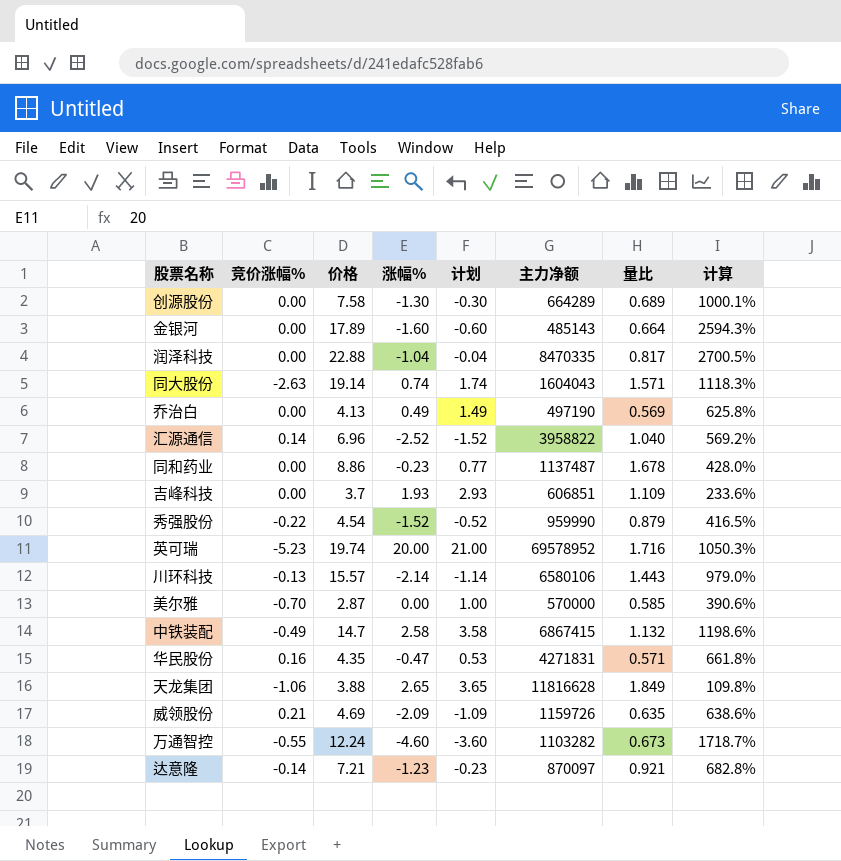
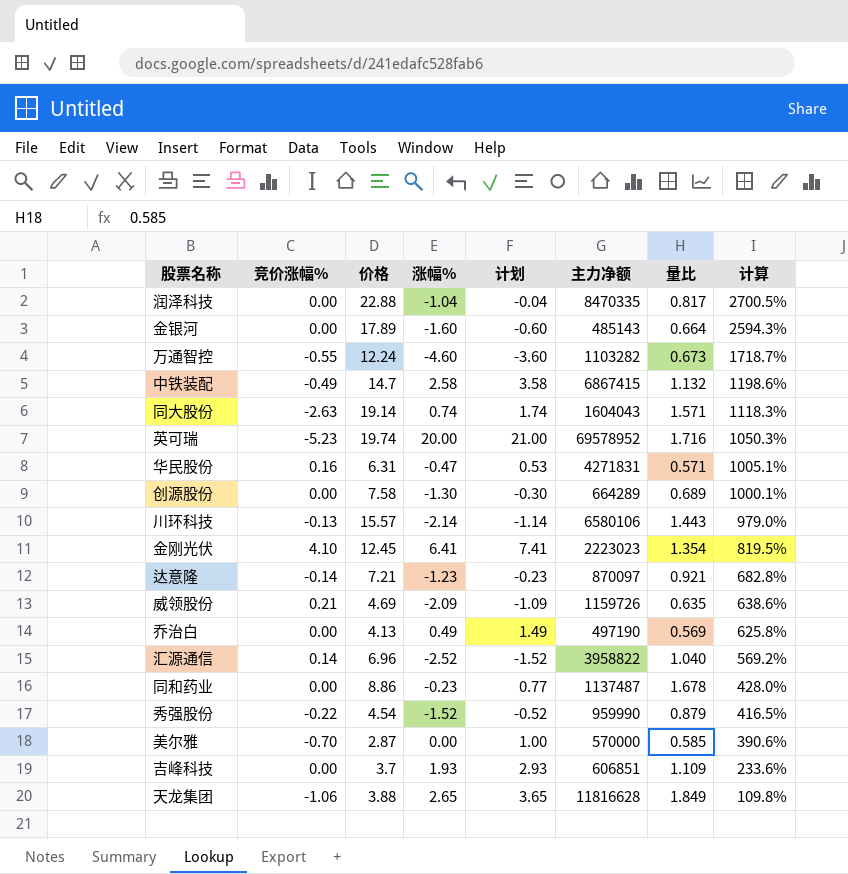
row order: none -> 计算 descending
华民股份 | 价格: 4.35 -> 6.31
华民股份 | 计算: 661.8% -> 1005.1%
row 金刚光伏: none -> 4.10 | 12.45 | 6.41 | 7.41 | 2223023 | 1.354 | 819.5%

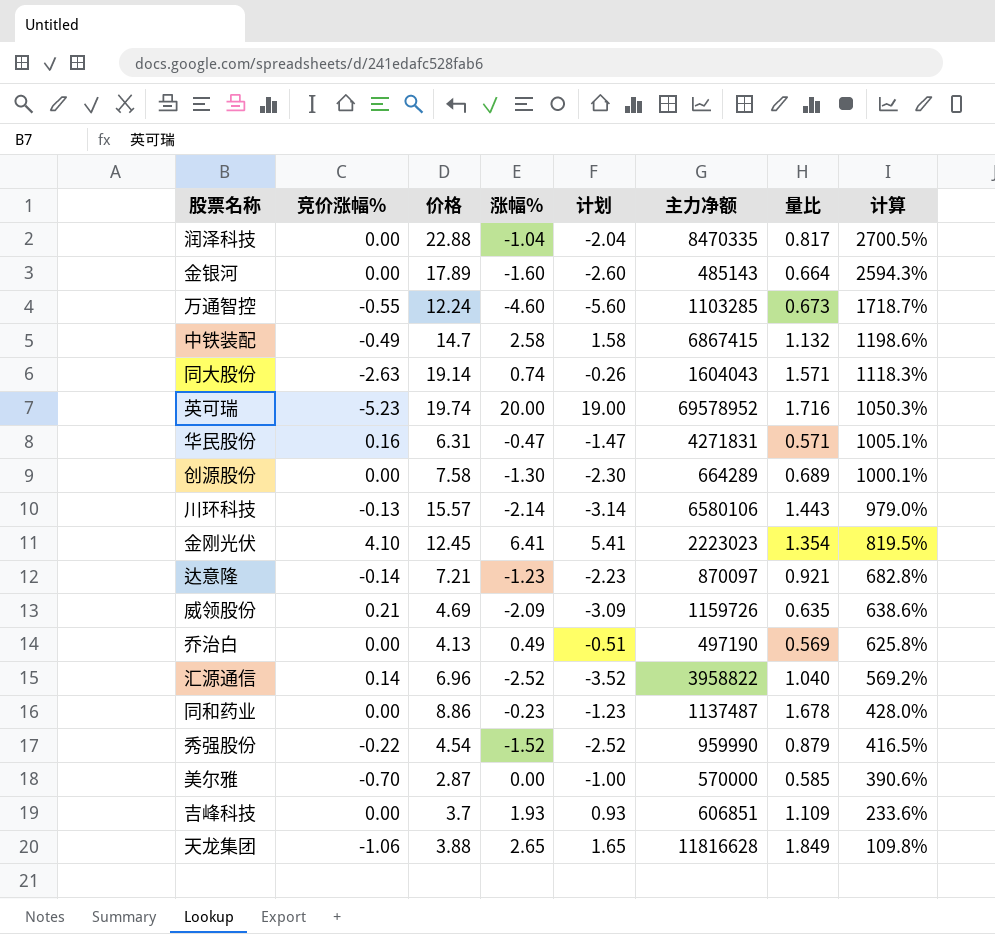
column 计划 | formula: [涨幅%] + 1 -> [涨幅%] - 1
万通智控 | 主力净额: 1103282 -> 1103285

